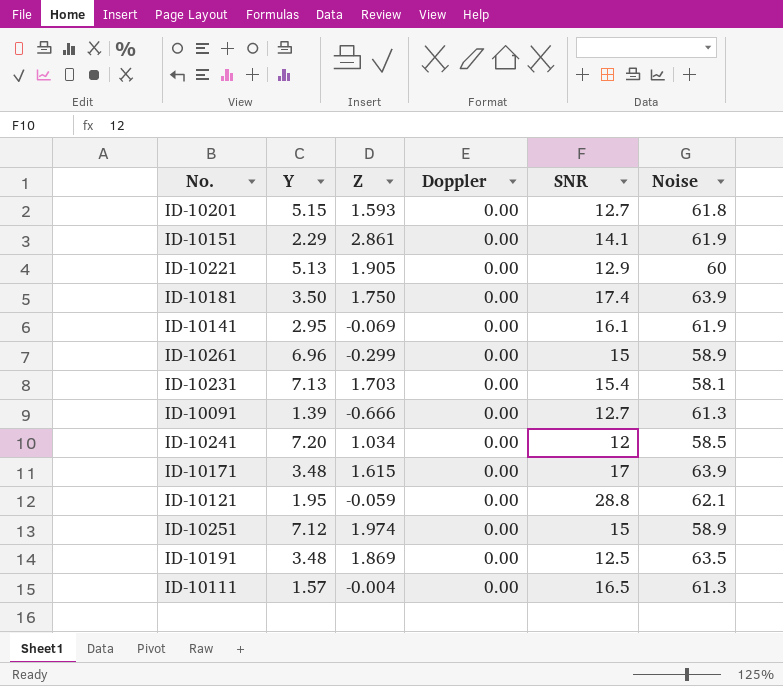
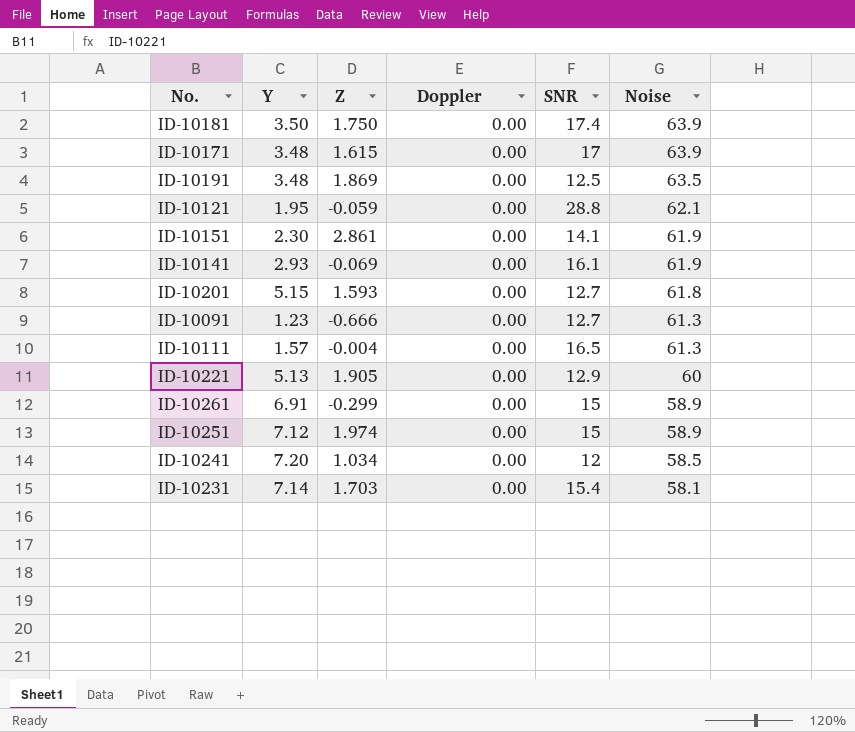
row order: none -> Noise descending
ID-10151 | Y: 2.29 -> 2.30
ID-10141 | Y: 2.95 -> 2.93
ID-10091 | Y: 1.39 -> 1.23
ID-10261 | Y: 6.96 -> 6.91
ID-10231 | Y: 7.13 -> 7.14

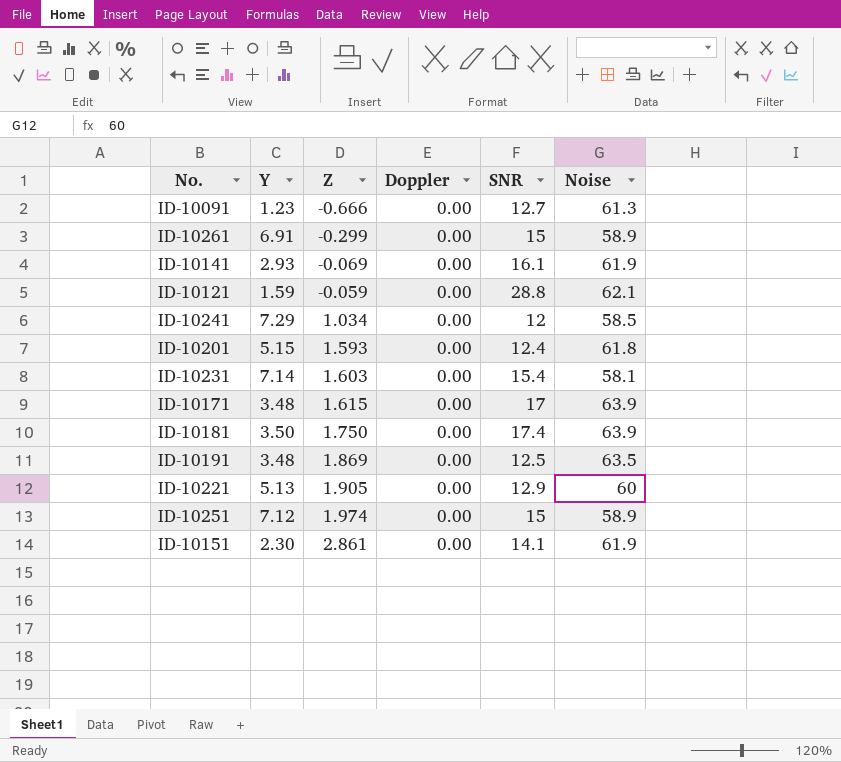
row order: Noise descending -> Z ascending
row ID-10111: 1.57 | -0.004 | 0.00 | 16.5 | 61.3 -> none
ID-10121 | Y: 1.95 -> 1.59
ID-10241 | Y: 7.20 -> 7.29
ID-10201 | SNR: 12.7 -> 12.4
ID-10231 | Z: 1.703 -> 1.603

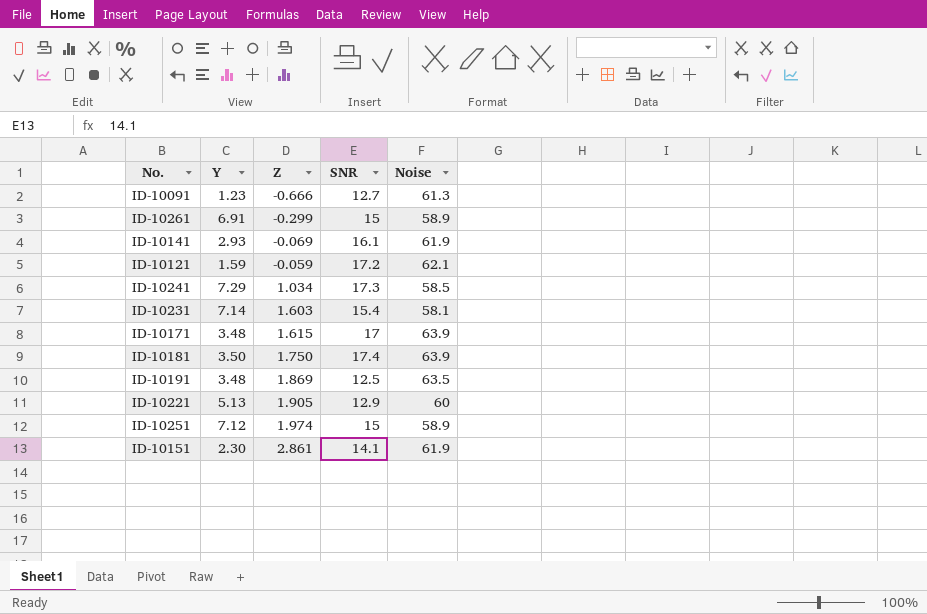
column Doppler | position: 4 -> none
row ID-10201: 5.15 | 1.593 | 0.00 | 12.4 | 61.8 -> none
ID-10121 | SNR: 28.8 -> 17.2
ID-10241 | SNR: 12 -> 17.3

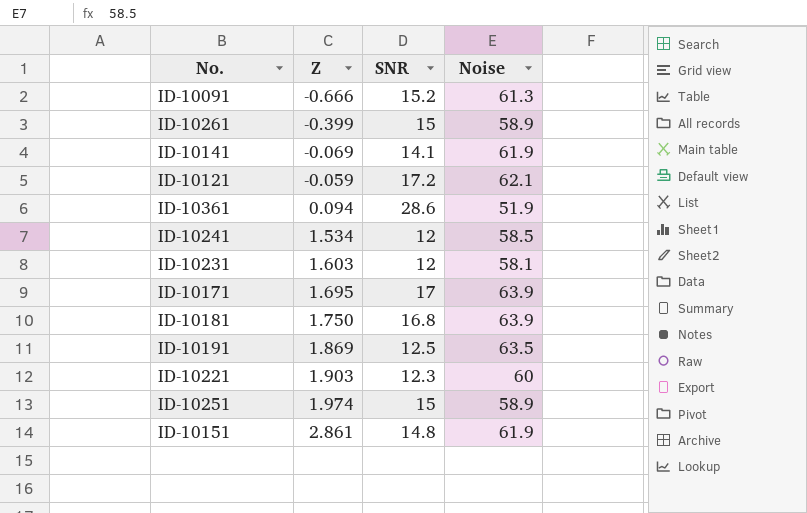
column Y | position: 2 -> none
ID-10091 | SNR: 12.7 -> 15.2
ID-10261 | Z: -0.299 -> -0.399
ID-10141 | SNR: 16.1 -> 14.1
row ID-10361: none -> 0.094 | 28.6 | 51.9
ID-10241 | Z: 1.034 -> 1.534
ID-10241 | SNR: 17.3 -> 12
ID-10231 | SNR: 15.4 -> 12
ID-10171 | Z: 1.615 -> 1.695
ID-10181 | SNR: 17.4 -> 16.8
ID-10221 | Z: 1.905 -> 1.903
ID-10221 | SNR: 12.9 -> 12.3
ID-10151 | SNR: 14.1 -> 14.8

